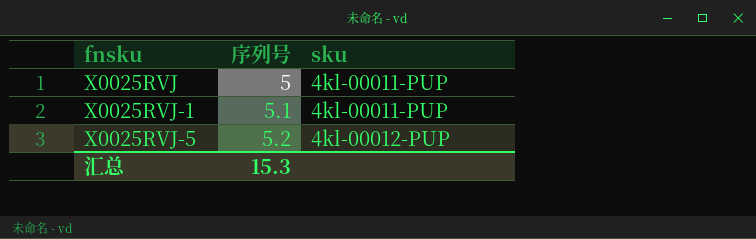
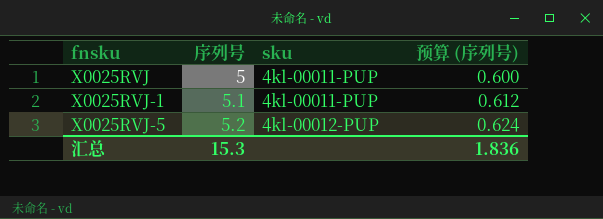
column 预算 (序列号) | formula: none -> [序列号] * 0.12

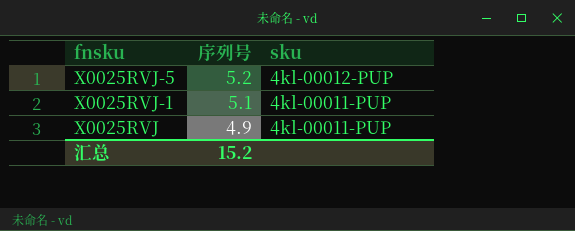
row order: fnsku ascending -> fnsku descending
column 预算 (序列号) | formula: [序列号] * 0.12 -> none
X0025RVJ | 序列号: 5 -> 4.9
汇总 | 序列号: 15.3 -> 15.2

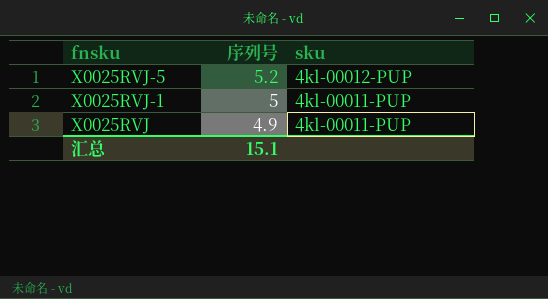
X0025RVJ-1 | 序列号: 5.1 -> 5
汇总 | 序列号: 15.2 -> 15.1

